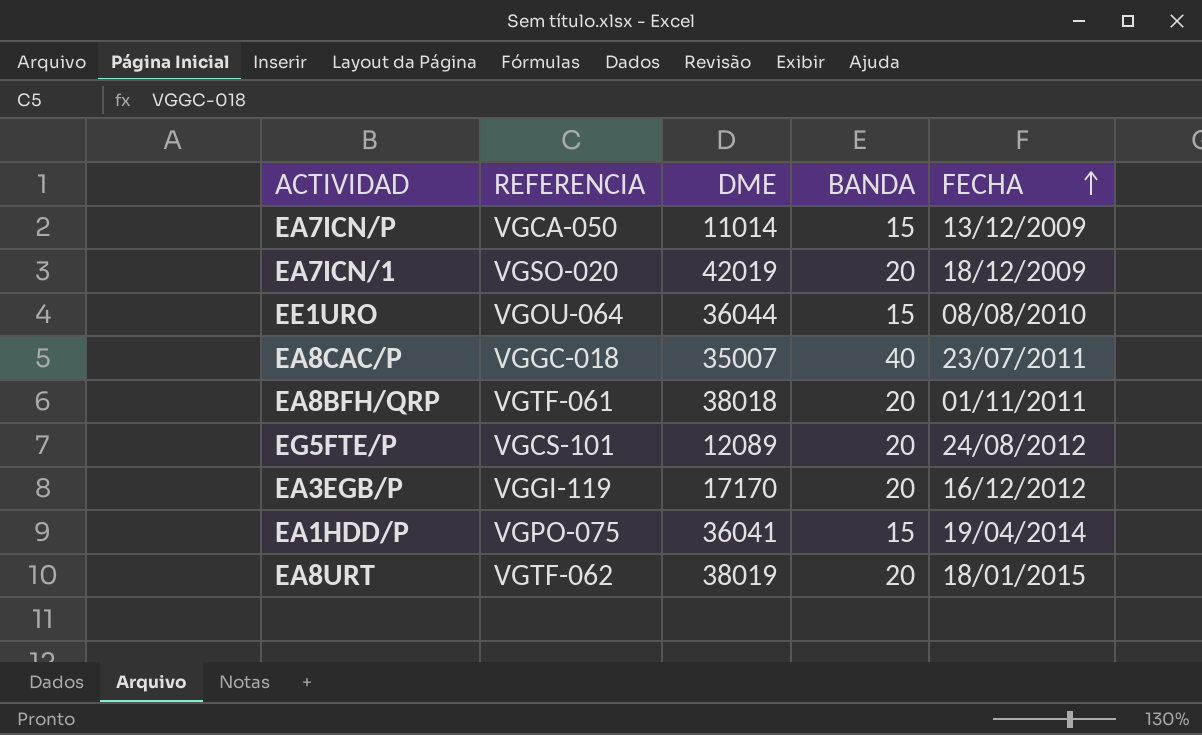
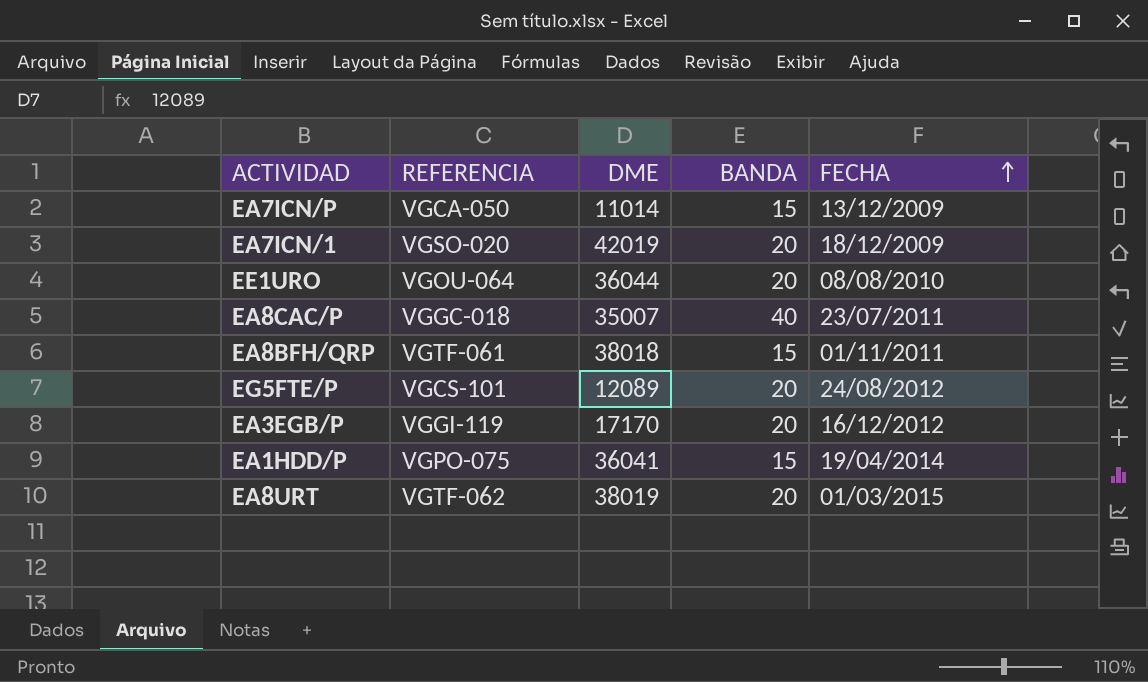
EE1URO | BANDA: 15 -> 20
EA8BFH/QRP | BANDA: 20 -> 15
EA8URT | FECHA: 18/01/2015 -> 01/03/2015

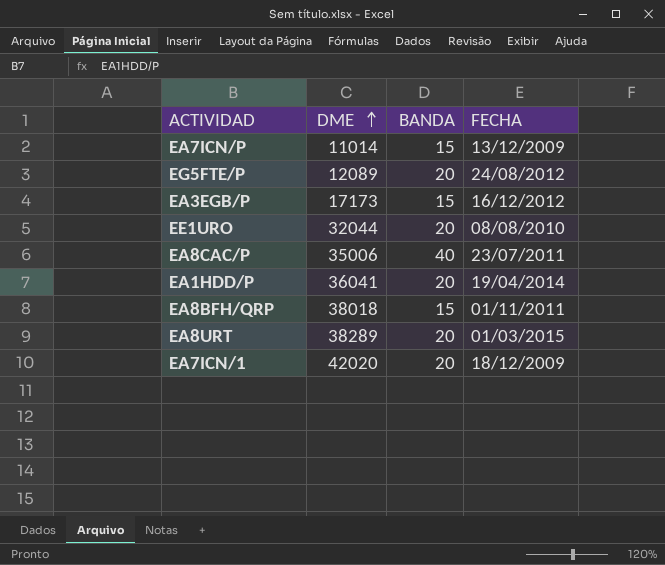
row order: FECHA ascending -> DME ascending
column REFERENCIA | position: 2 -> none
EA3EGB/P | DME: 17170 -> 17173
EA3EGB/P | BANDA: 20 -> 15
EE1URO | DME: 36044 -> 32044
EA8CAC/P | DME: 35007 -> 35006
EA1HDD/P | BANDA: 15 -> 20
EA8URT | DME: 38019 -> 38289
EA7ICN/1 | DME: 42019 -> 42020

